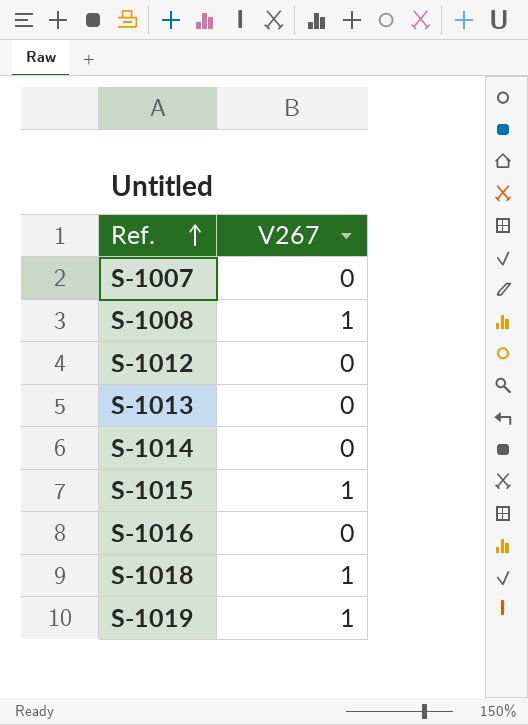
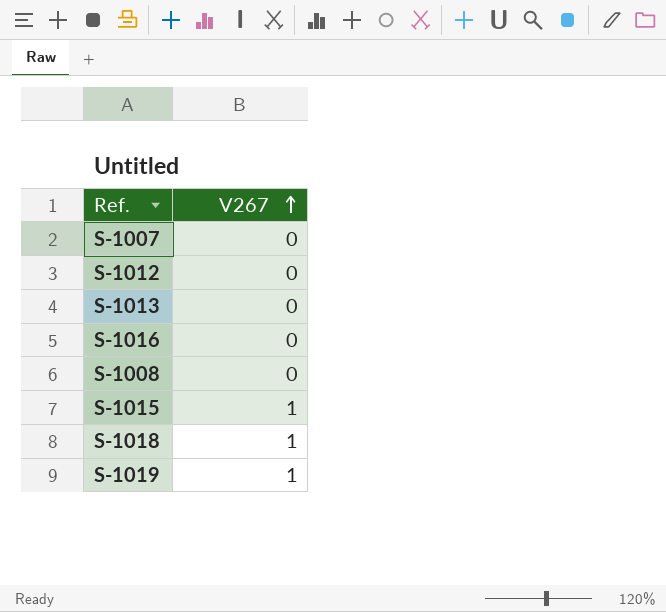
row order: Ref. ascending -> V267 ascending
row S-1014: 0 -> none
S-1008 | V267: 1 -> 0

